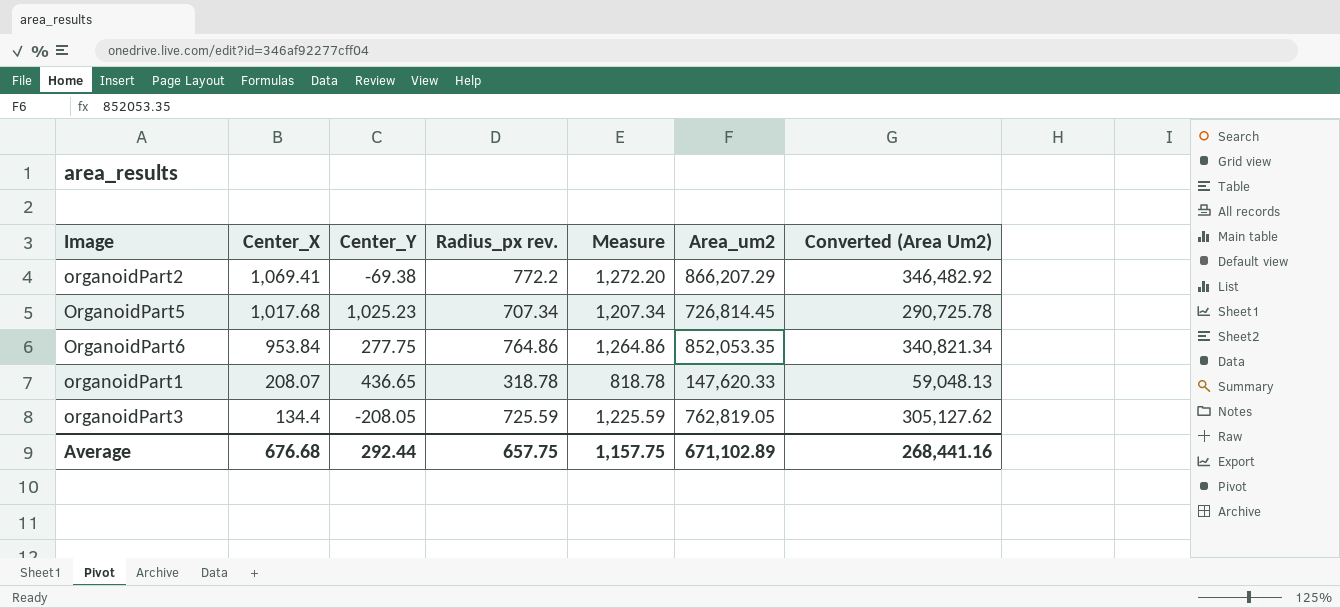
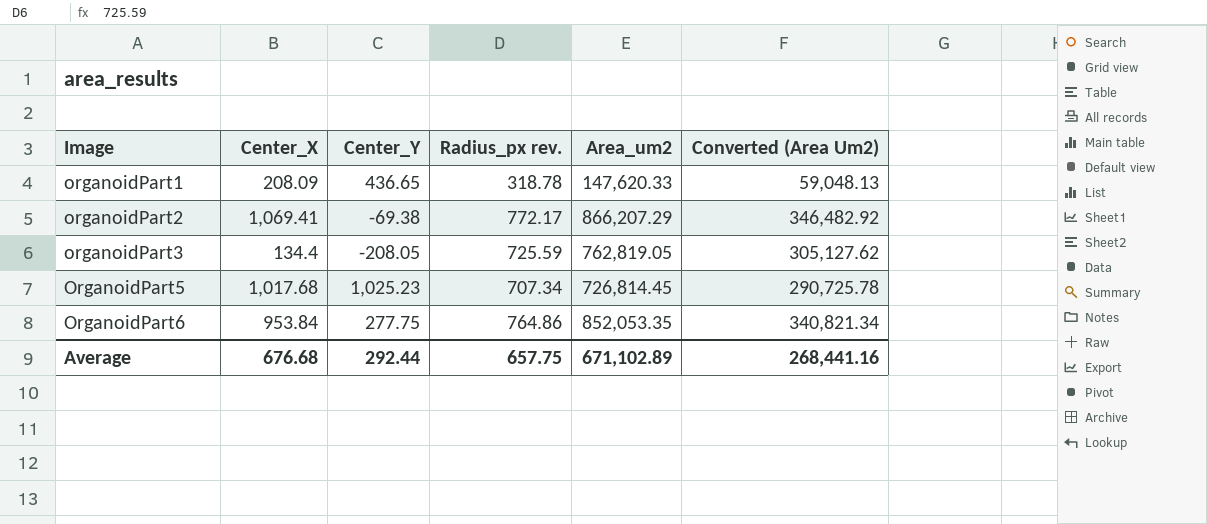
row order: Center_X descending -> Image ascending
column Measure | formula: [Radius_px rev.] + 500 -> none
organoidPart1 | Center_X: 208.07 -> 208.09
organoidPart2 | Radius_px rev.: 772.2 -> 772.17

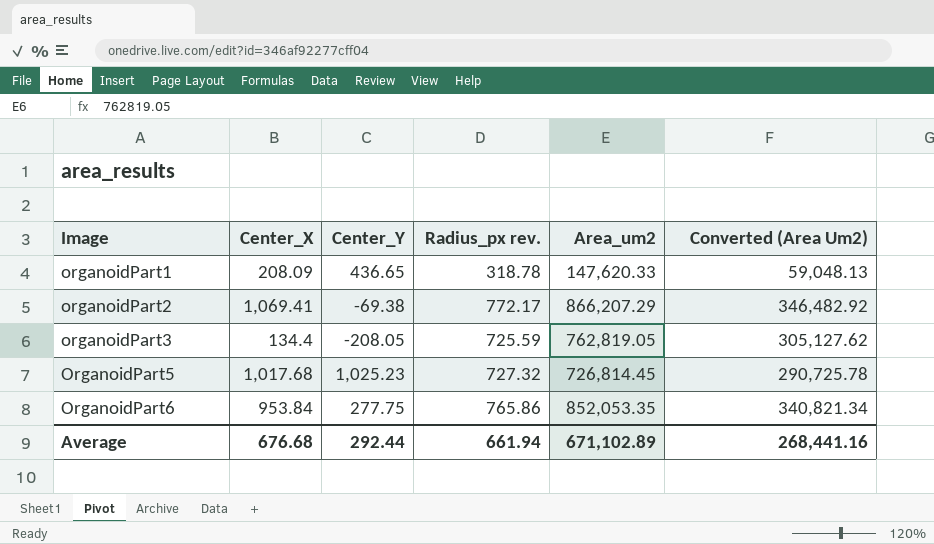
OrganoidPart5 | Radius_px rev.: 707.34 -> 727.32
OrganoidPart6 | Radius_px rev.: 764.86 -> 765.86
Average | Radius_px rev.: 657.75 -> 661.94

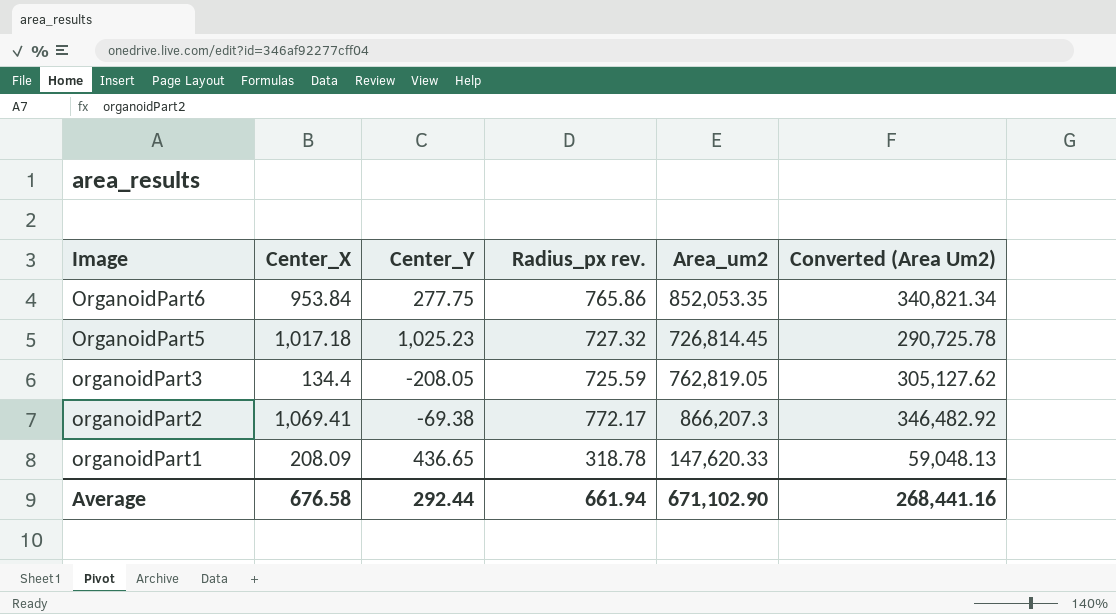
row order: Image ascending -> Image descending
OrganoidPart5 | Center_X: 1,017.68 -> 1,017.18
organoidPart2 | Area_um2: 866,207.29 -> 866,207.3
Average | Center_X: 676.68 -> 676.58
Average | Area_um2: 671,102.89 -> 671,102.90

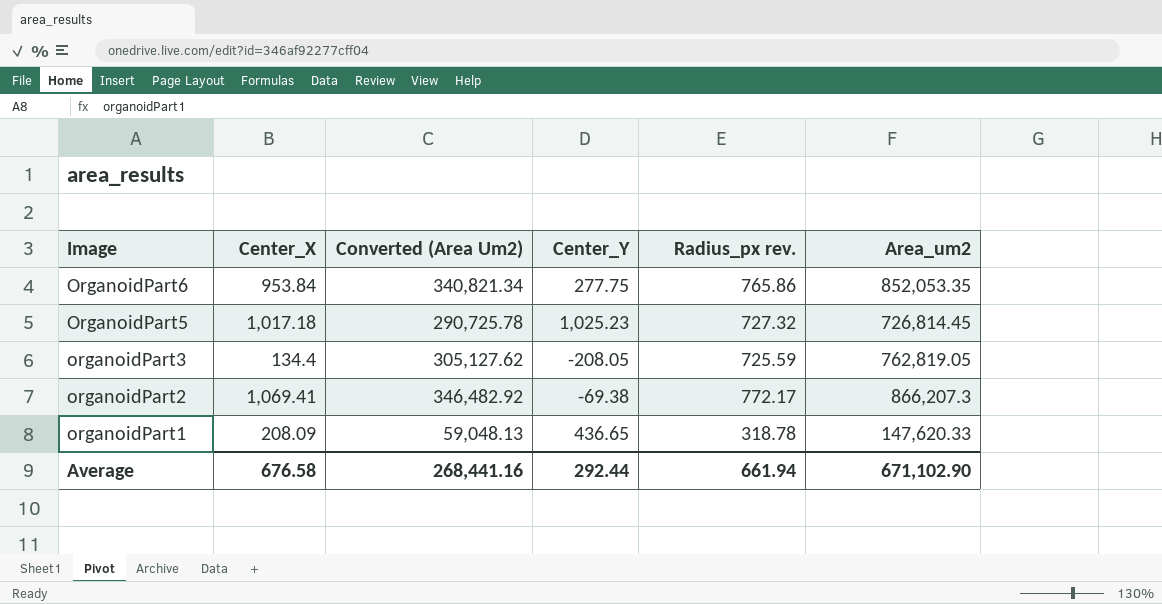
column Converted (Area Um2) | position: 6 -> 3

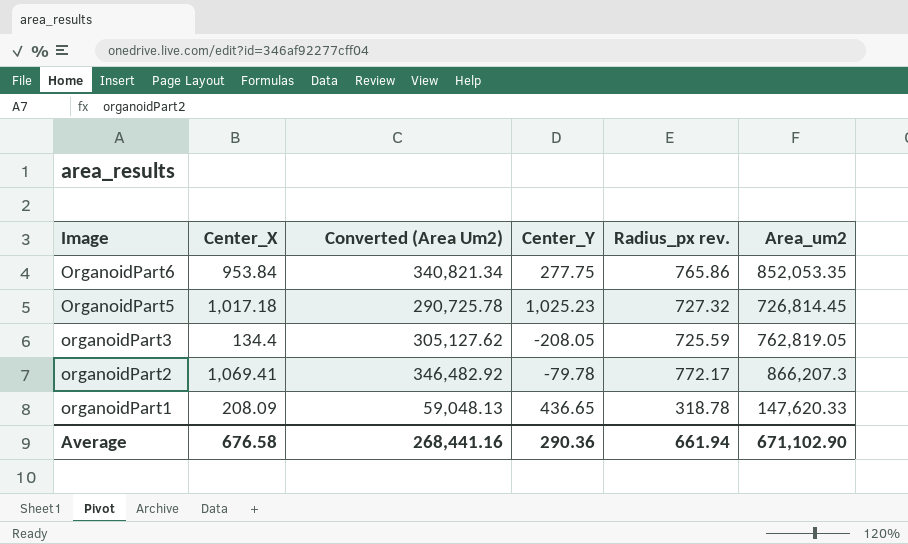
organoidPart2 | Center_Y: -69.38 -> -79.78
Average | Center_Y: 292.44 -> 290.36

